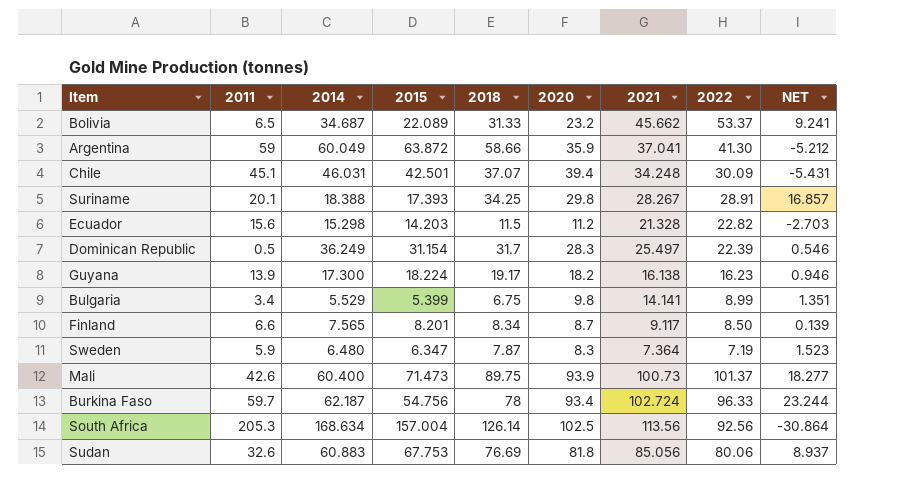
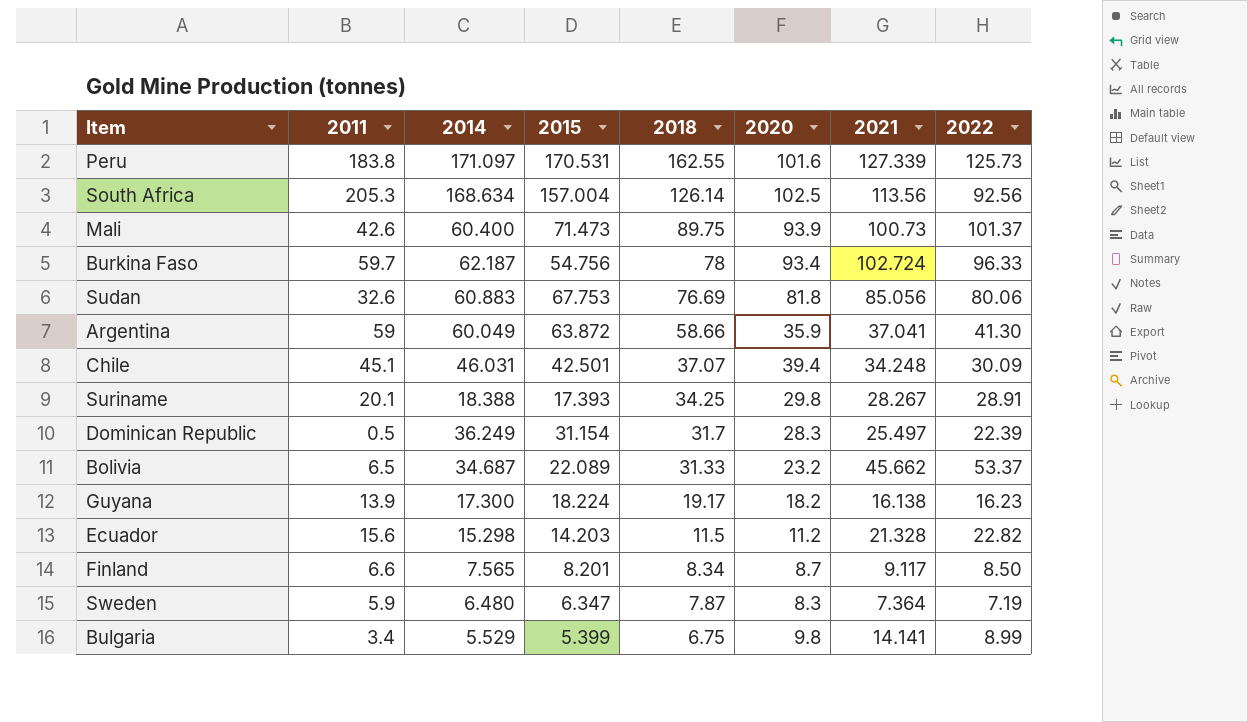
row order: none -> 2018 descending
column NET | formula: [2018] - [2015] -> none
row Peru: none -> 183.8 | 171.097 | 170.531 | 162.55 | 101.6 | 127.339 | 125.73

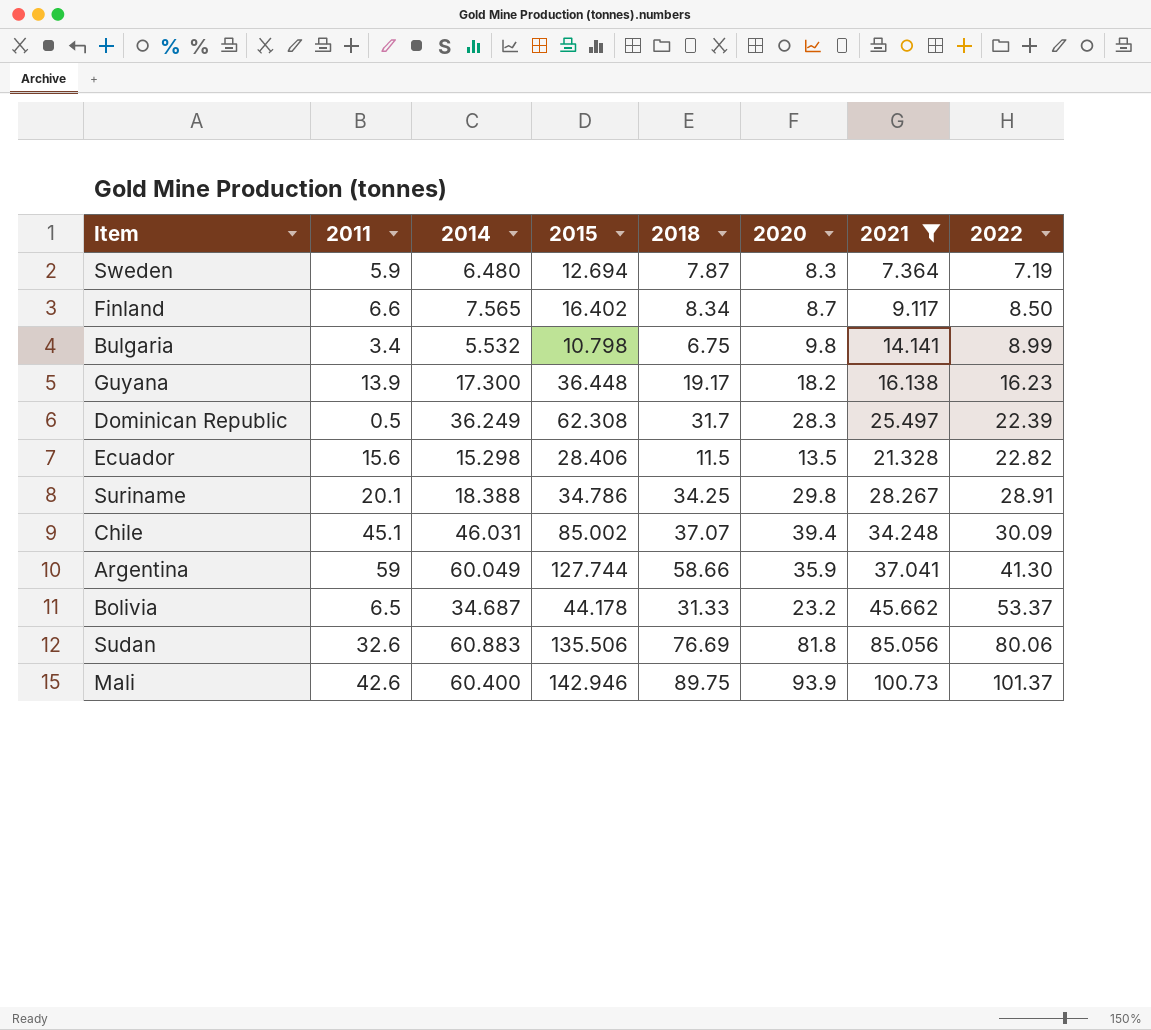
filter: none -> 2021 <= 100.73
row order: 2018 descending -> 2022 ascending
Sweden | 2015: 6.347 -> 12.694
Finland | 2015: 8.201 -> 16.402
Bulgaria | 2014: 5.529 -> 5.532
Bulgaria | 2015: 5.399 -> 10.798
Guyana | 2015: 18.224 -> 36.448
Dominican Republic | 2015: 31.154 -> 62.308
Ecuador | 2015: 14.203 -> 28.406
Ecuador | 2020: 11.2 -> 13.5
Suriname | 2015: 17.393 -> 34.786
Chile | 2015: 42.501 -> 85.002
Argentina | 2015: 63.872 -> 127.744
Bolivia | 2015: 22.089 -> 44.178
Sudan | 2015: 67.753 -> 135.506
Mali | 2015: 71.473 -> 142.946

